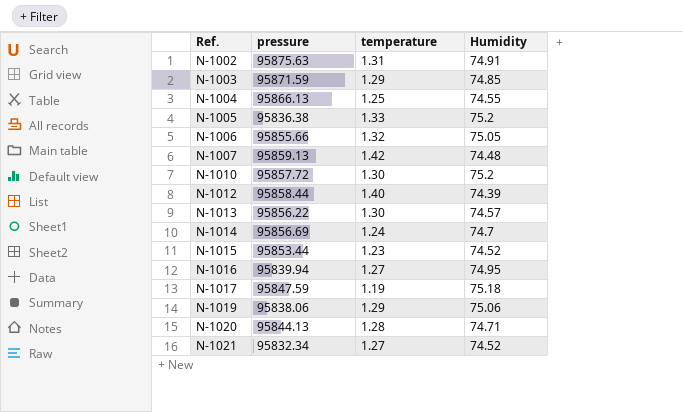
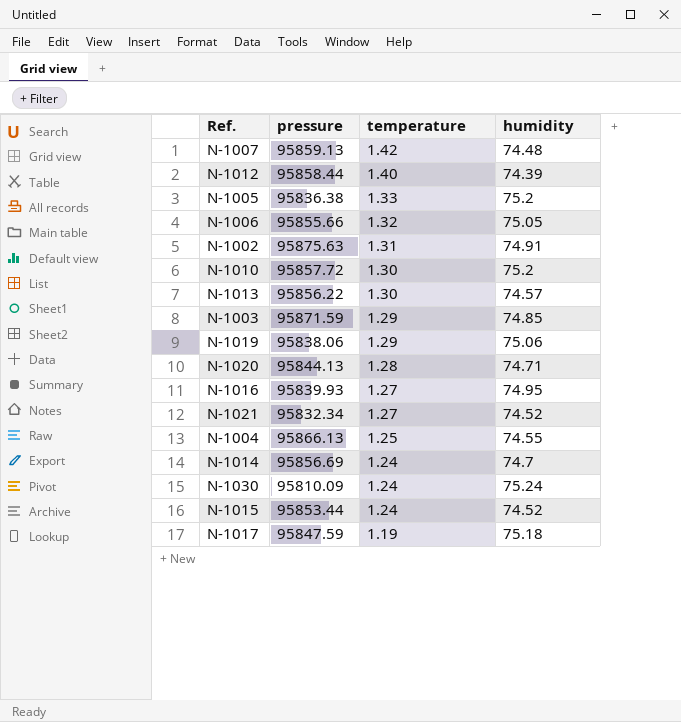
row order: Ref. ascending -> temperature descending
column name: Humidity -> humidity
N-1016 | pressure: 95839.94 -> 95839.93
row N-1030: none -> 95810.09 | 1.24 | 75.24
N-1015 | temperature: 1.23 -> 1.24

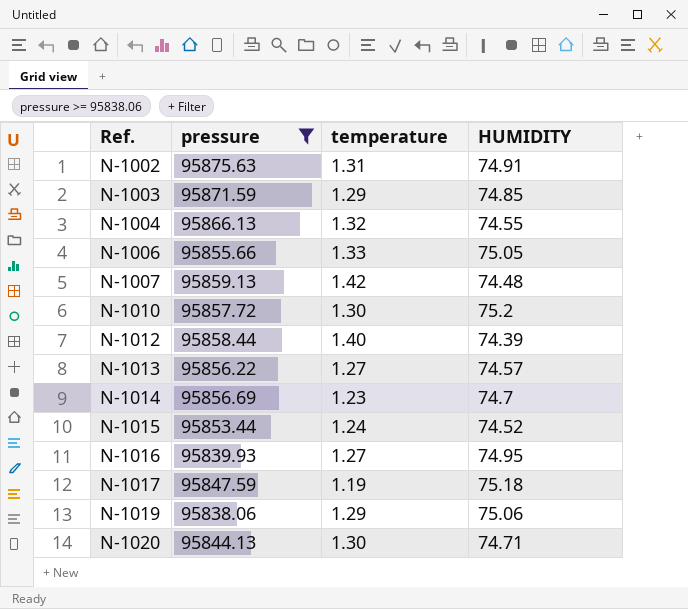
filter: none -> pressure >= 95838.06
row order: temperature descending -> Ref. ascending
column name: humidity -> HUMIDITY
N-1004 | temperature: 1.25 -> 1.32
N-1006 | temperature: 1.32 -> 1.33
N-1013 | temperature: 1.30 -> 1.27
N-1014 | temperature: 1.24 -> 1.23
N-1020 | temperature: 1.28 -> 1.30

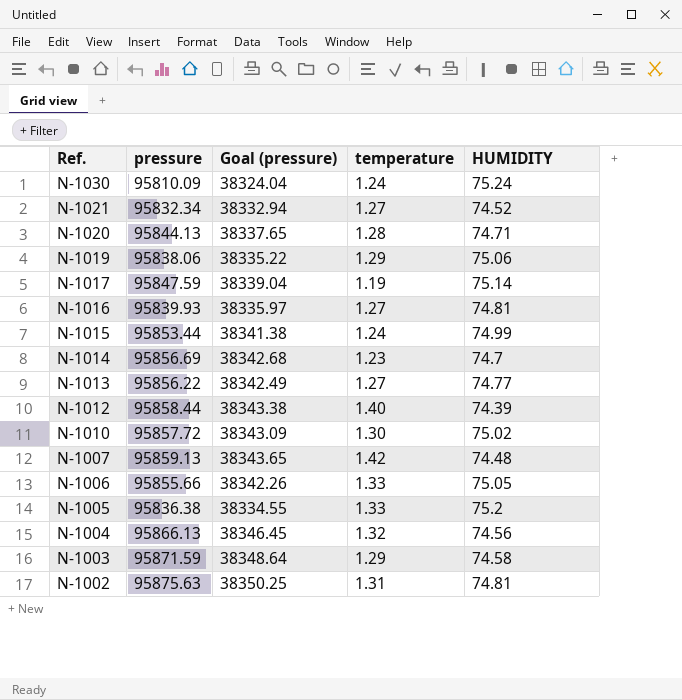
filter: pressure >= 95838.06 -> none
row order: Ref. ascending -> Ref. descending
column Goal (pressure) | formula: none -> [pressure] * 0.4
N-1020 | temperature: 1.30 -> 1.28
N-1017 | HUMIDITY: 75.18 -> 75.14
N-1016 | HUMIDITY: 74.95 -> 74.81
N-1015 | HUMIDITY: 74.52 -> 74.99
N-1013 | HUMIDITY: 74.57 -> 74.77
N-1010 | HUMIDITY: 75.2 -> 75.02
N-1004 | HUMIDITY: 74.55 -> 74.56
N-1003 | HUMIDITY: 74.85 -> 74.58
N-1002 | HUMIDITY: 74.91 -> 74.81

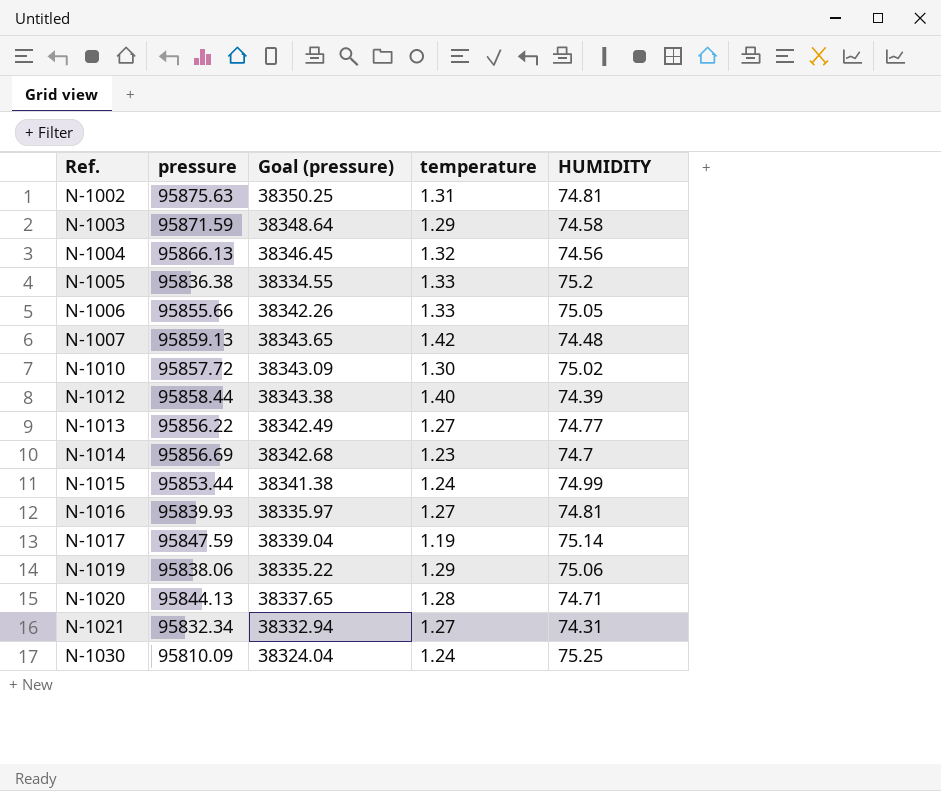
row order: Ref. descending -> Ref. ascending
N-1021 | HUMIDITY: 74.52 -> 74.31
N-1030 | HUMIDITY: 75.24 -> 75.25

